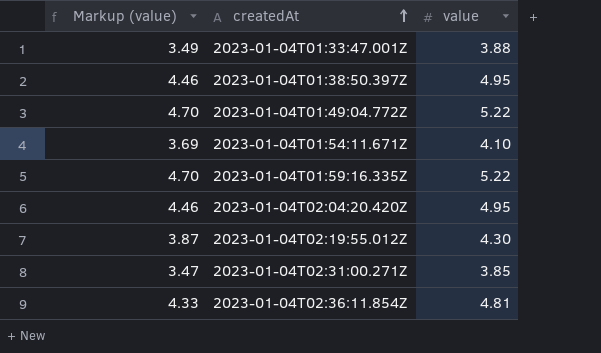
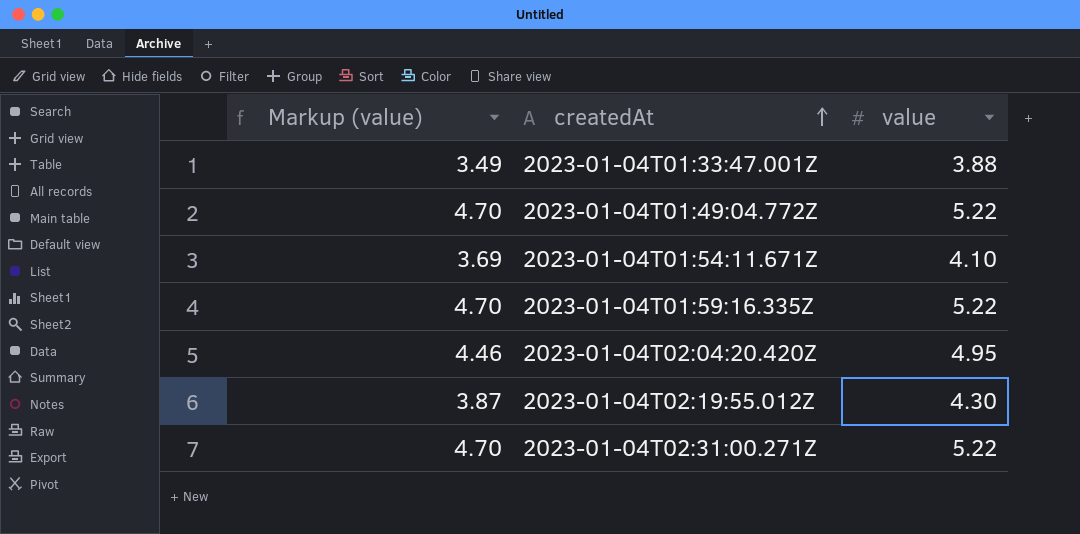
row 2023-01-04T01:38:50.397Z: 4.46 | 4.95 -> none
row 2023-01-04T02:36:11.854Z: 4.33 | 4.81 -> none
2023-01-04T02:31:00.271Z | Markup (value): 3.47 -> 4.70
2023-01-04T02:31:00.271Z | value: 3.85 -> 5.22

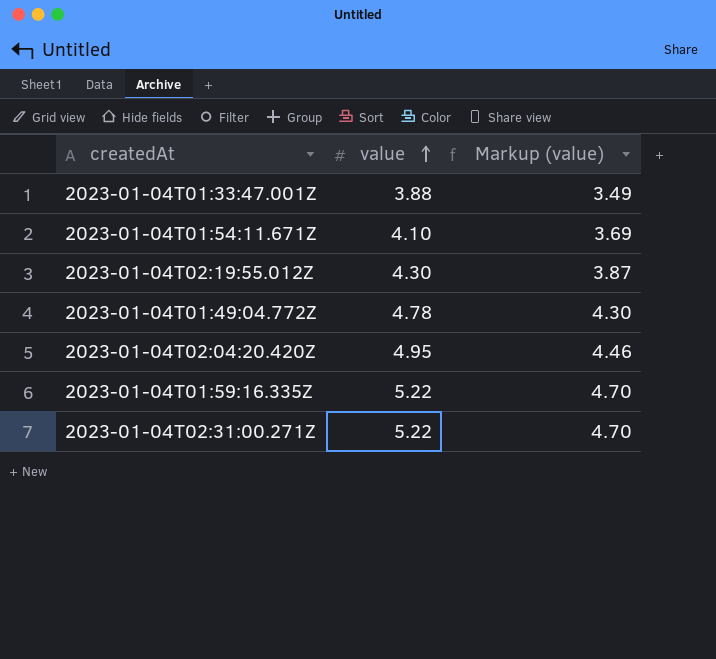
row order: createdAt ascending -> value ascending
column Markup (value) | position: 1 -> 3
2023-01-04T01:49:04.772Z | value: 5.22 -> 4.78
2023-01-04T01:49:04.772Z | Markup (value): 4.70 -> 4.30

